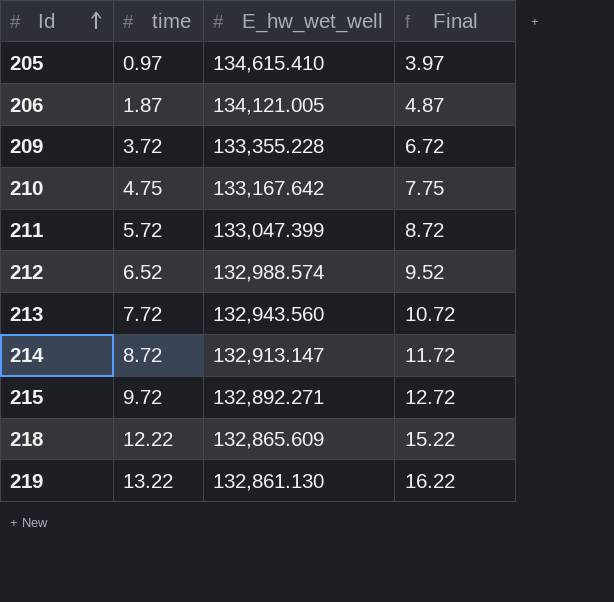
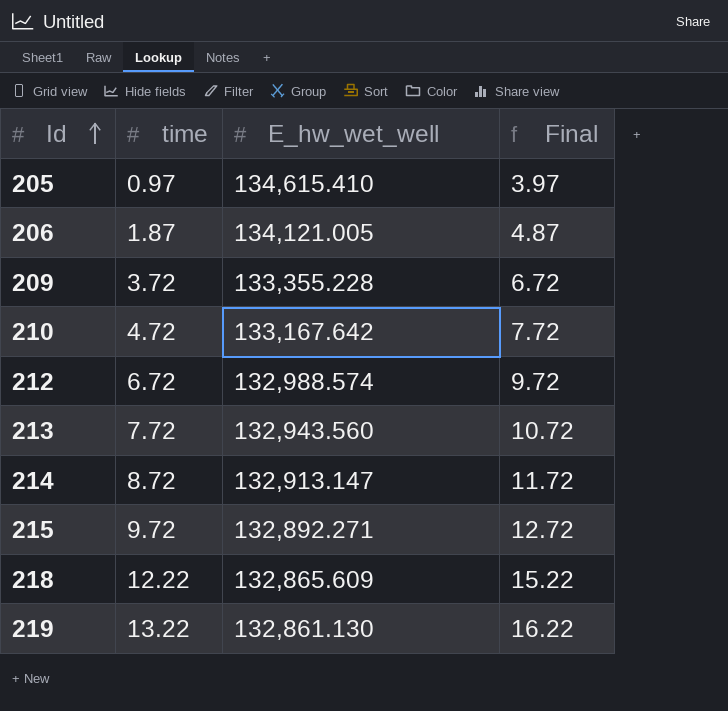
row 211: 5.72 | 133,047.399 | 8.72 -> none
210 | time: 4.75 -> 4.72
210 | Final: 7.75 -> 7.72
212 | time: 6.52 -> 6.72
212 | Final: 9.52 -> 9.72

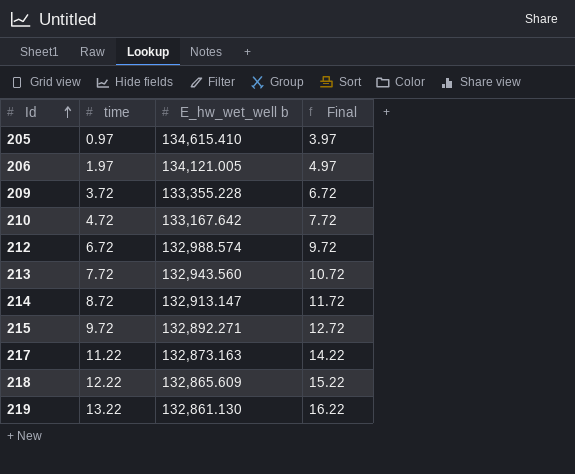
column name: E_hw_wet_well -> E_hw_wet_well b
206 | time: 1.87 -> 1.97
206 | Final: 4.87 -> 4.97
row 217: none -> 11.22 | 132,873.163 | 14.22

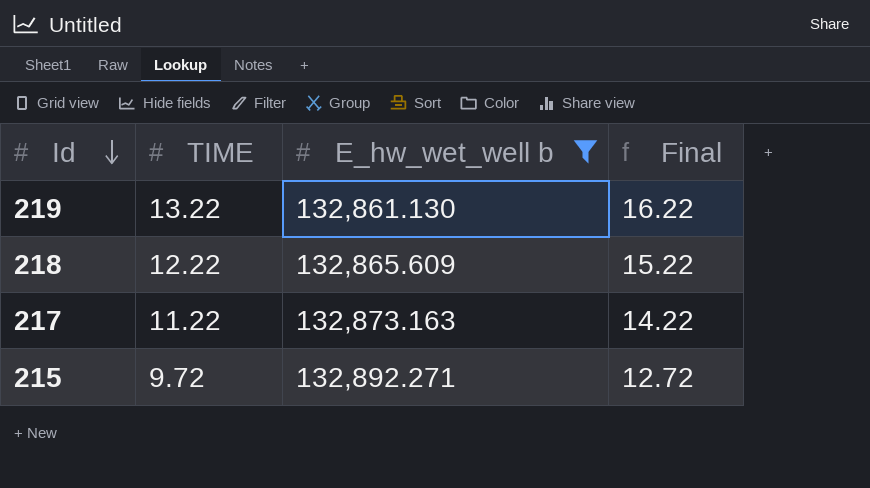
filter: none -> E_hw_wet_well b <= 132,892.271
row order: Id ascending -> Id descending
column name: time -> TIME

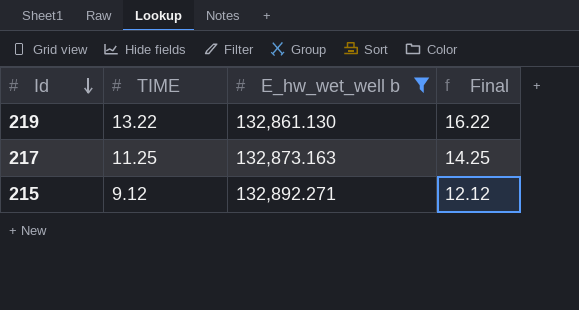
row 218: 12.22 | 132,865.609 | 15.22 -> none
217 | TIME: 11.22 -> 11.25
217 | Final: 14.22 -> 14.25
215 | TIME: 9.72 -> 9.12
215 | Final: 12.72 -> 12.12

